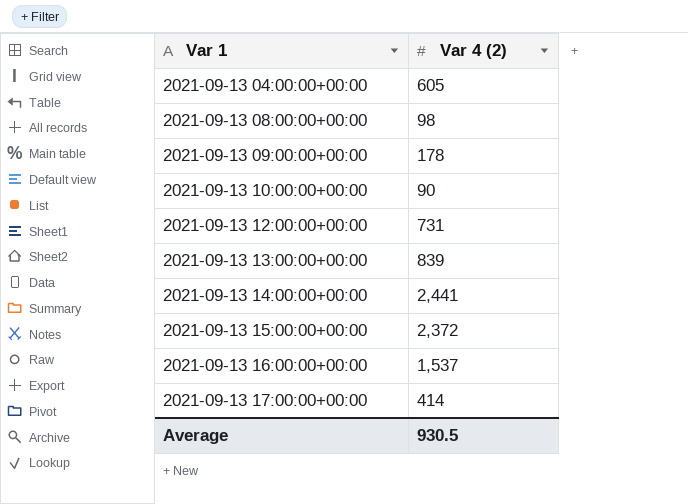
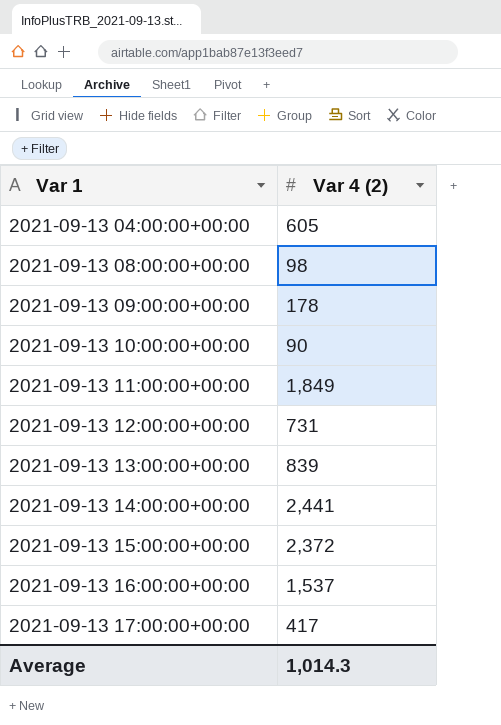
row 2021-09-13 11:00:00+00:00: none -> 1,849
2021-09-13 17:00:00+00:00 | Var 4 (2): 414 -> 417
Average | Var 4 (2): 930.5 -> 1,014.3

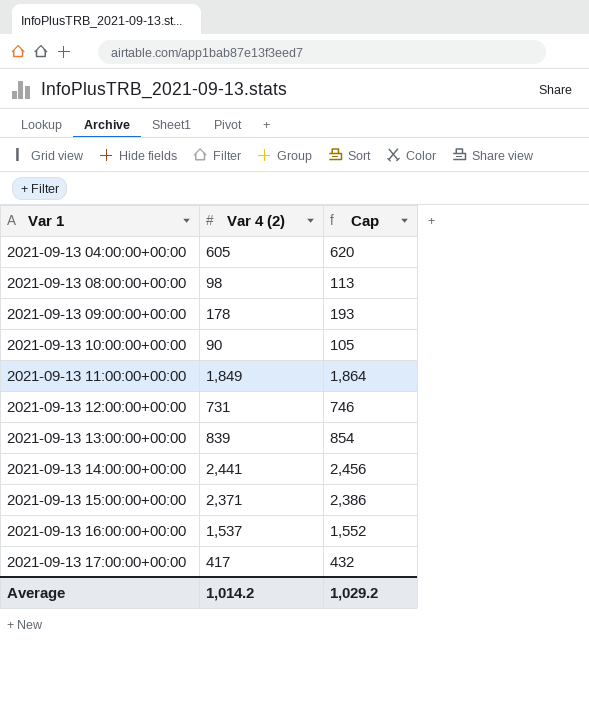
column Cap | formula: none -> [Var 4 (2)] + 15
2021-09-13 15:00:00+00:00 | Var 4 (2): 2,372 -> 2,371
Average | Var 4 (2): 1,014.3 -> 1,014.2

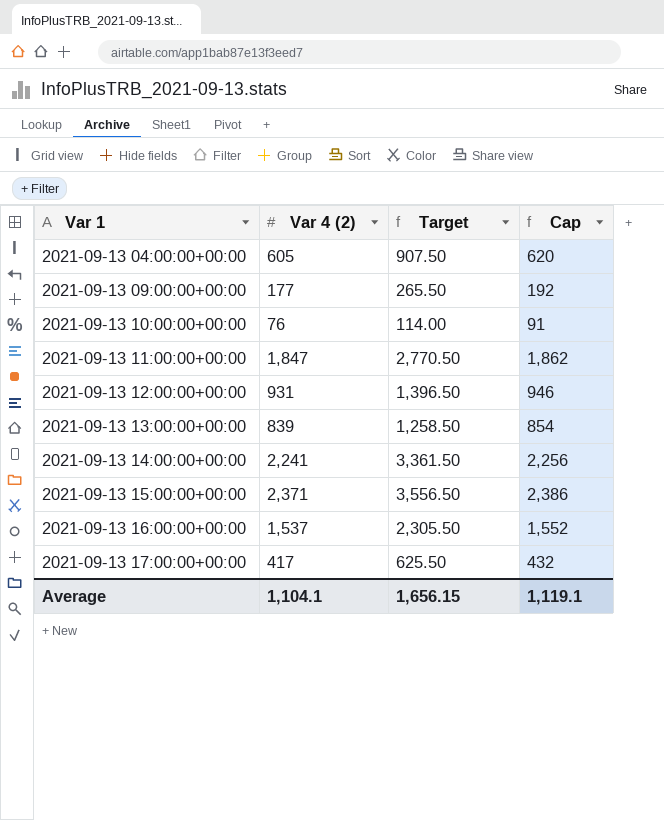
column Target | formula: none -> [Var 4 (2)] * 1.5
row 2021-09-13 08:00:00+00:00: 98 | 113 -> none
2021-09-13 09:00:00+00:00 | Var 4 (2): 178 -> 177
2021-09-13 09:00:00+00:00 | Cap: 193 -> 192
2021-09-13 10:00:00+00:00 | Var 4 (2): 90 -> 76
2021-09-13 10:00:00+00:00 | Cap: 105 -> 91
2021-09-13 11:00:00+00:00 | Var 4 (2): 1,849 -> 1,847
2021-09-13 11:00:00+00:00 | Cap: 1,864 -> 1,862
2021-09-13 12:00:00+00:00 | Var 4 (2): 731 -> 931
2021-09-13 12:00:00+00:00 | Cap: 746 -> 946
2021-09-13 14:00:00+00:00 | Var 4 (2): 2,441 -> 2,241
2021-09-13 14:00:00+00:00 | Cap: 2,456 -> 2,256
Average | Var 4 (2): 1,014.2 -> 1,104.1
Average | Cap: 1,029.2 -> 1,119.1

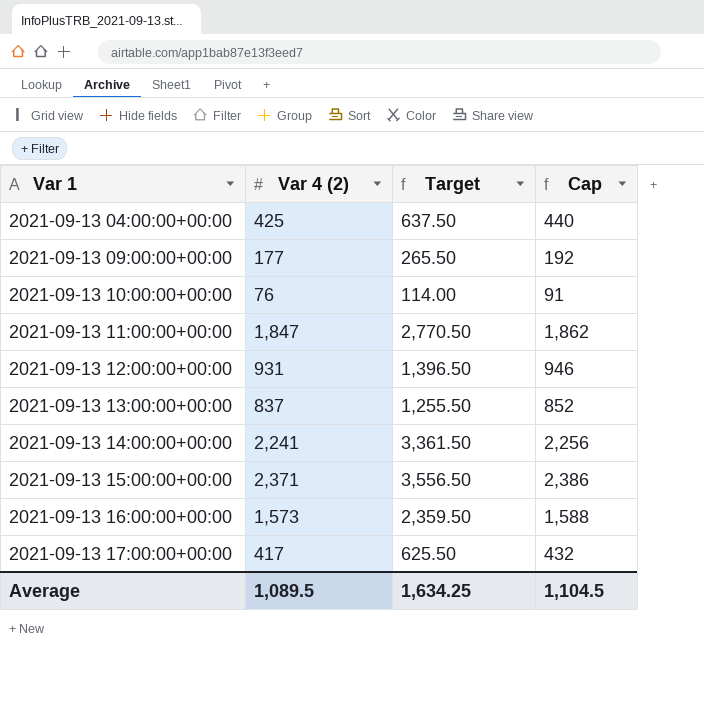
2021-09-13 04:00:00+00:00 | Var 4 (2): 605 -> 425
2021-09-13 04:00:00+00:00 | Target: 907.50 -> 637.50
2021-09-13 04:00:00+00:00 | Cap: 620 -> 440
2021-09-13 13:00:00+00:00 | Var 4 (2): 839 -> 837
2021-09-13 13:00:00+00:00 | Target: 1,258.50 -> 1,255.50
2021-09-13 13:00:00+00:00 | Cap: 854 -> 852
2021-09-13 16:00:00+00:00 | Var 4 (2): 1,537 -> 1,573
2021-09-13 16:00:00+00:00 | Target: 2,305.50 -> 2,359.50
2021-09-13 16:00:00+00:00 | Cap: 1,552 -> 1,588
Average | Var 4 (2): 1,104.1 -> 1,089.5
Average | Target: 1,656.15 -> 1,634.25
Average | Cap: 1,119.1 -> 1,104.5

